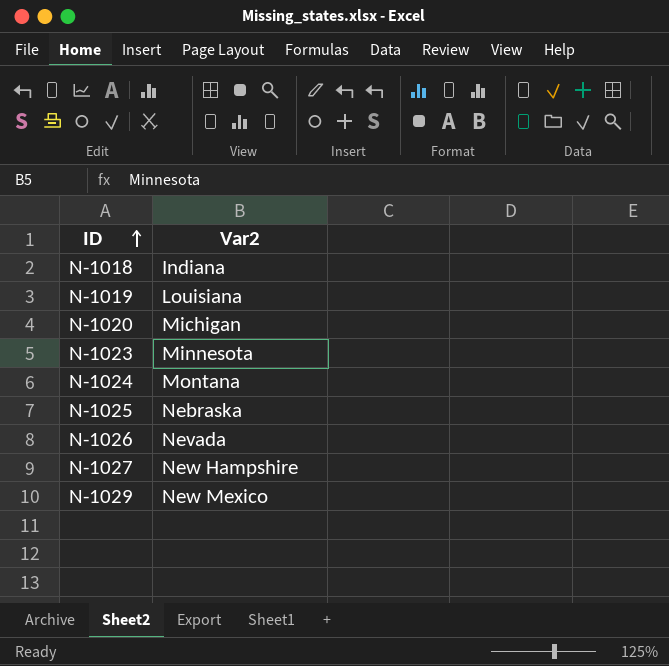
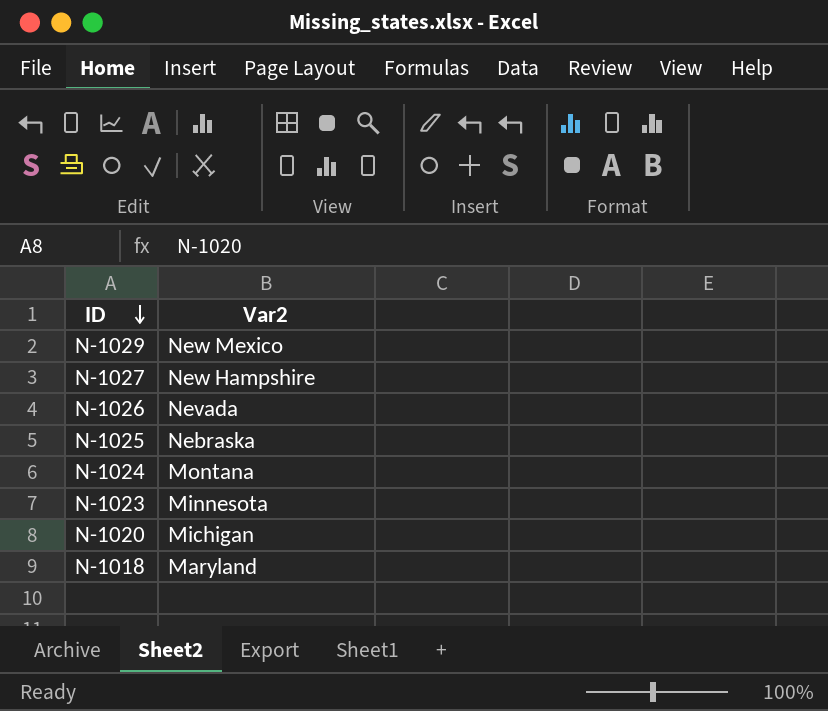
row order: ID ascending -> ID descending
row N-1019: Louisiana -> none
N-1018 | Var2: Indiana -> Maryland

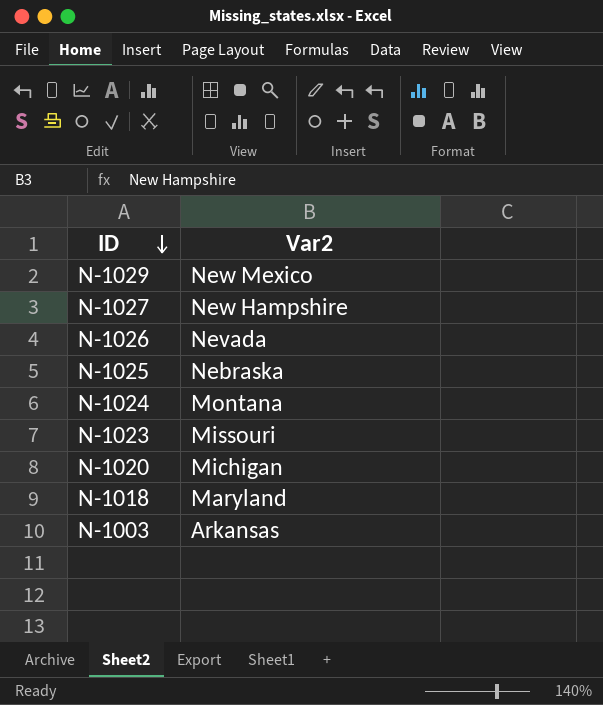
N-1023 | Var2: Minnesota -> Missouri
row N-1003: none -> Arkansas

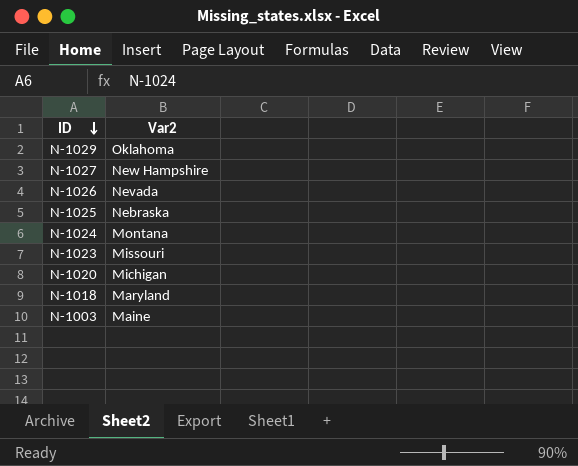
N-1029 | Var2: New Mexico -> Oklahoma
N-1003 | Var2: Arkansas -> Maine

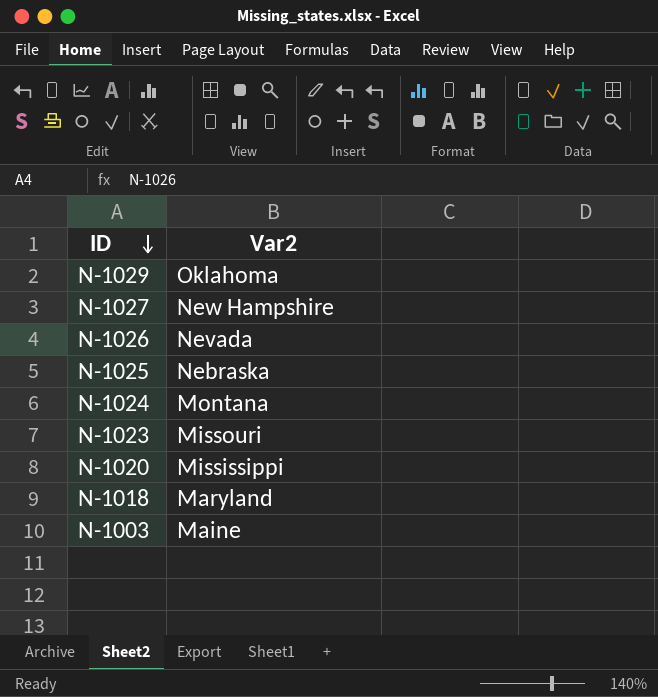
N-1020 | Var2: Michigan -> Mississippi

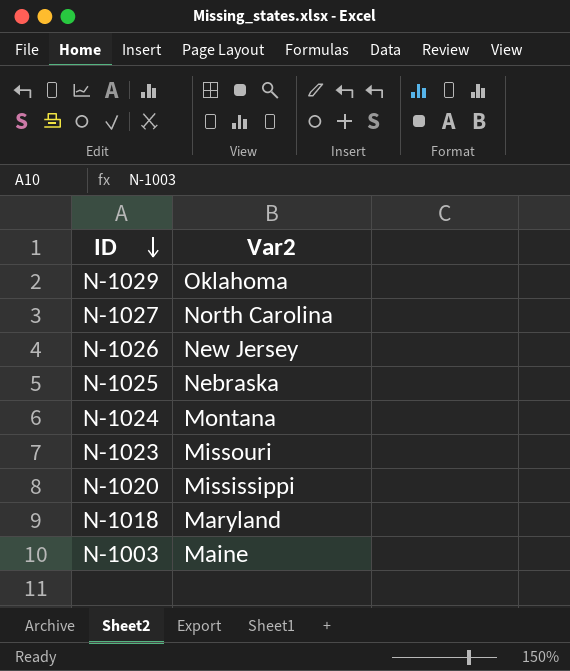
N-1027 | Var2: New Hampshire -> North Carolina
N-1026 | Var2: Nevada -> New Jersey

